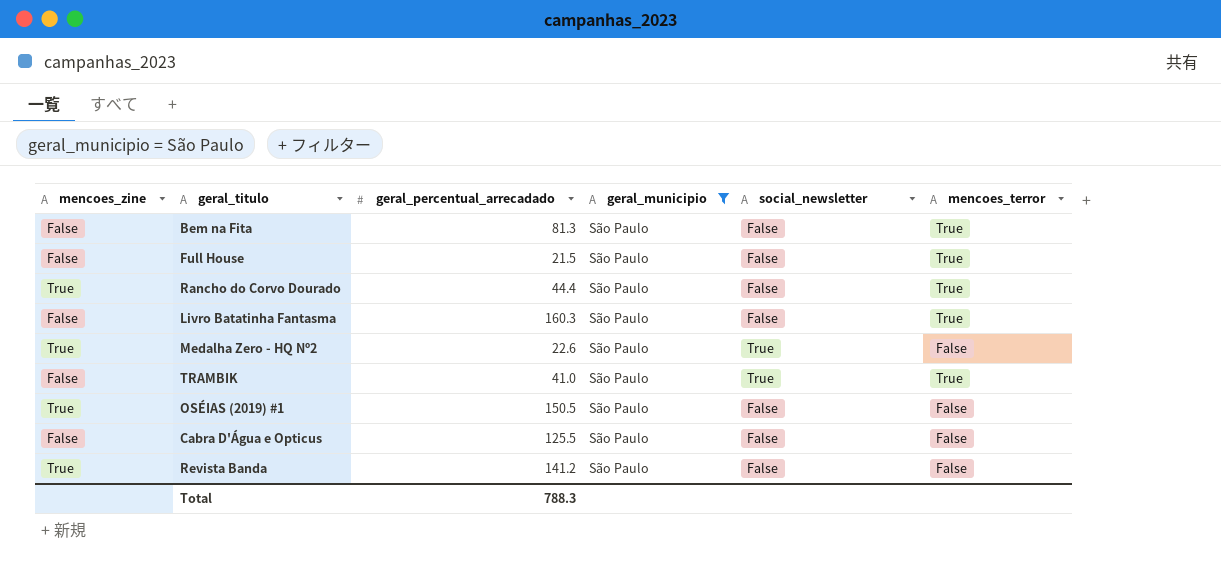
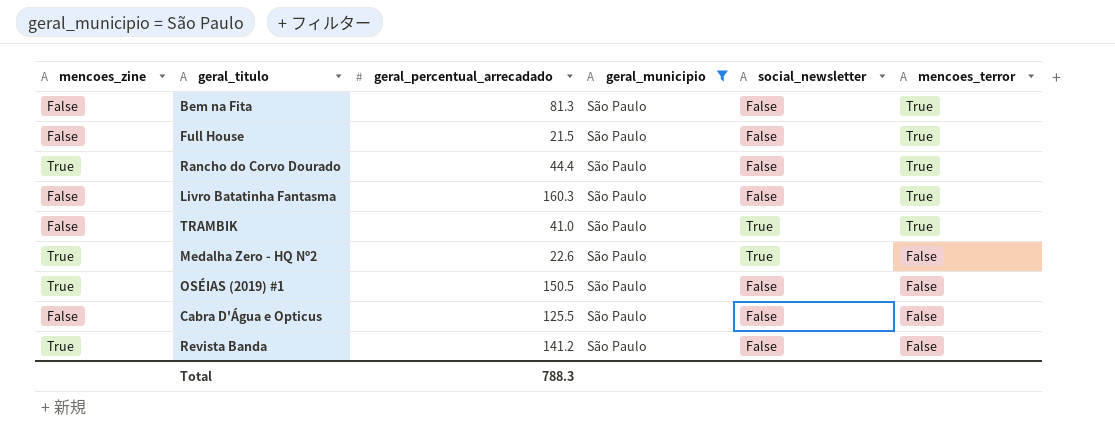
row order: none -> mencoes_terror descending

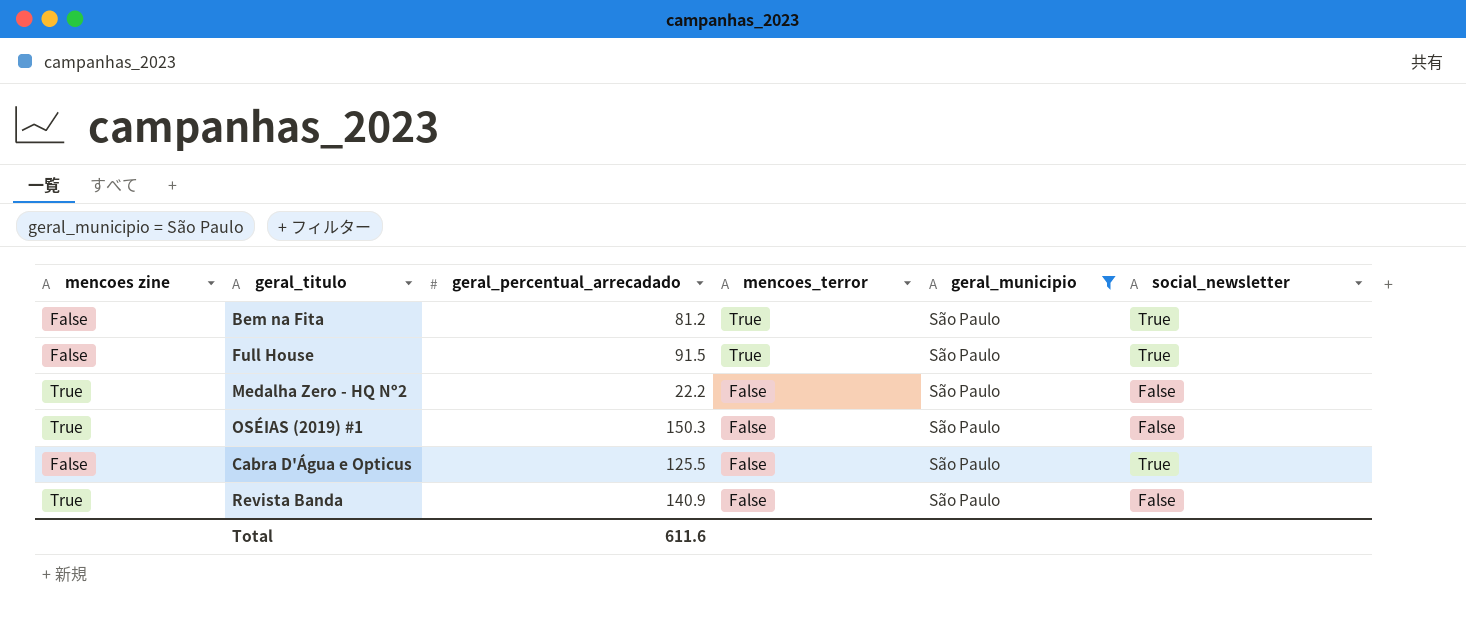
column name: mencoes_zine -> mencoes zine
column mencoes_terror | position: 6 -> 4
row Rancho do Corvo Dourado: True | 44.4 | São Paulo | False | True -> none
row Livro Batatinha Fantasma: False | 160.3 | São Paulo | False | True -> none
row TRAMBIK: False | 41.0 | São Paulo | True | True -> none
Bem na Fita | geral_percentual_arrecadado: 81.3 -> 81.2
Bem na Fita | social_newsletter: False -> True
Full House | geral_percentual_arrecadado: 21.5 -> 91.5
Full House | social_newsletter: False -> True
Medalha Zero - HQ Nº2 | geral_percentual_arrecadado: 22.6 -> 22.2
Medalha Zero - HQ Nº2 | social_newsletter: True -> False
OSÉIAS (2019) #1 | geral_percentual_arrecadado: 150.5 -> 150.3
Cabra D'Água e Opticus | social_newsletter: False -> True
Revista Banda | geral_percentual_arrecadado: 141.2 -> 140.9
Total | geral_percentual_arrecadado: 788.3 -> 611.6

